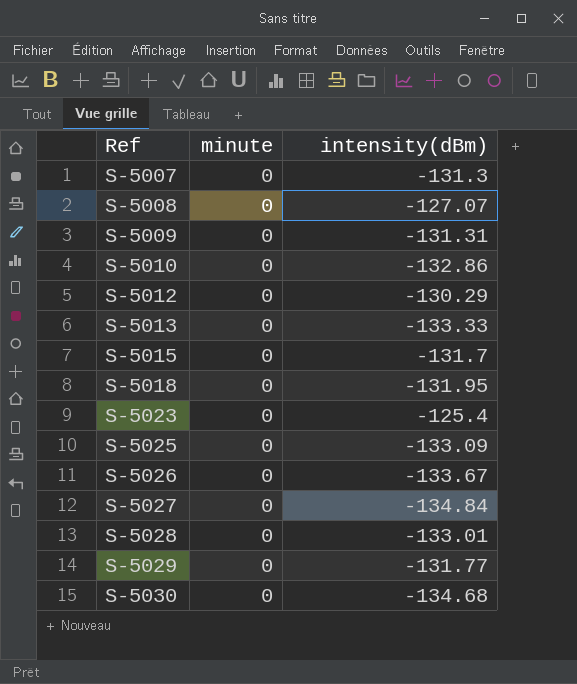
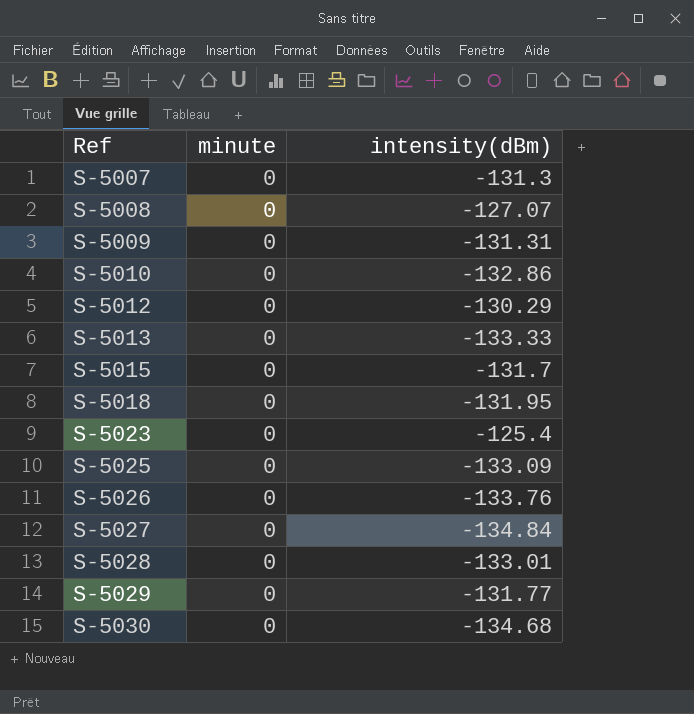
S-5026 | intensity(dBm): -133.67 -> -133.76

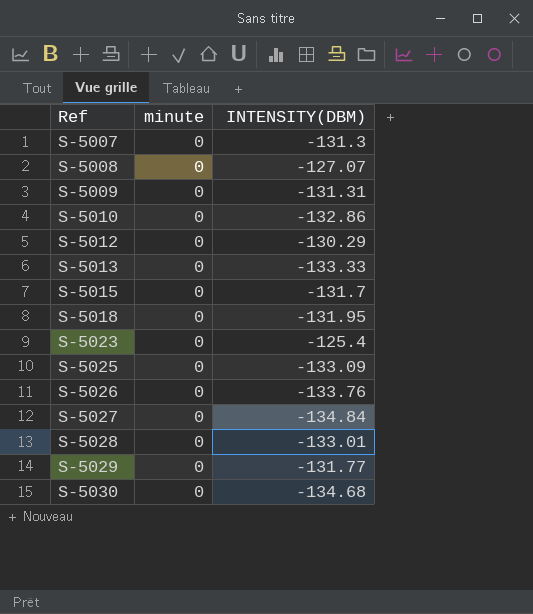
column name: intensity(dBm) -> INTENSITY(DBM)

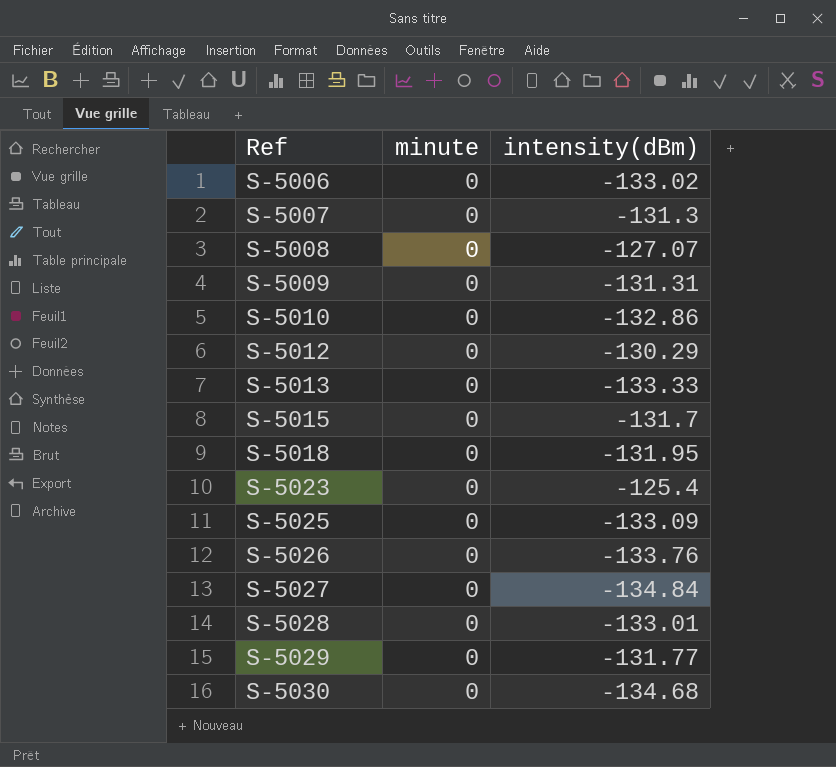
column name: INTENSITY(DBM) -> intensity(dBm)
row S-5006: none -> 0 | -133.02

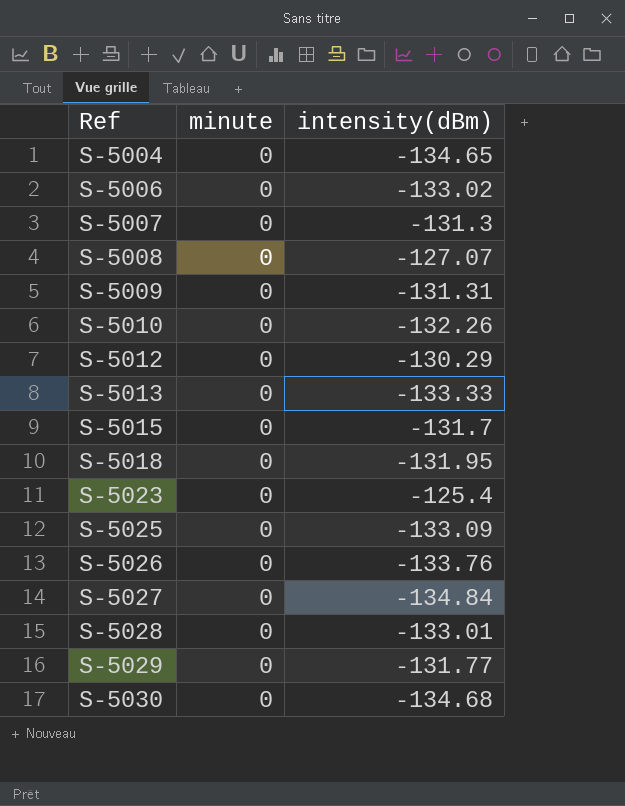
row S-5004: none -> 0 | -134.65
S-5010 | intensity(dBm): -132.86 -> -132.26

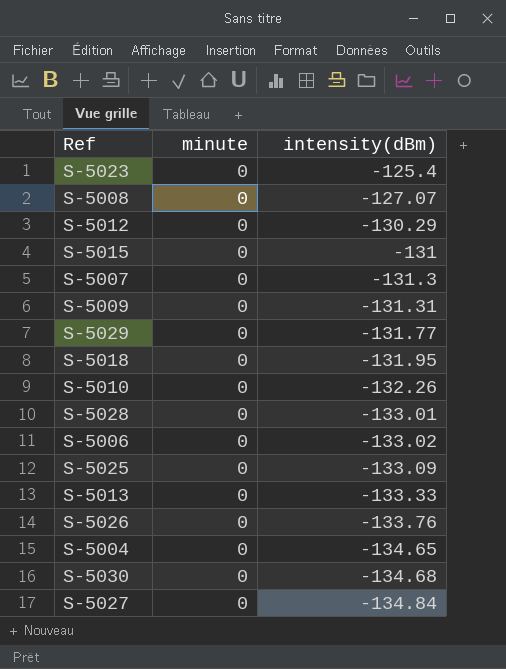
row order: Ref ascending -> intensity(dBm) descending
S-5015 | intensity(dBm): -131.7 -> -131

